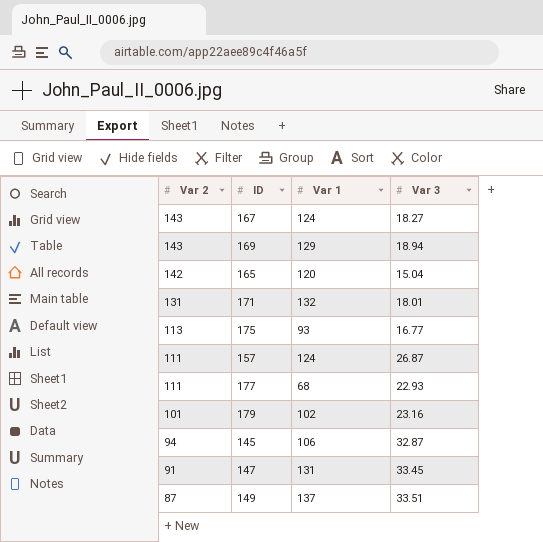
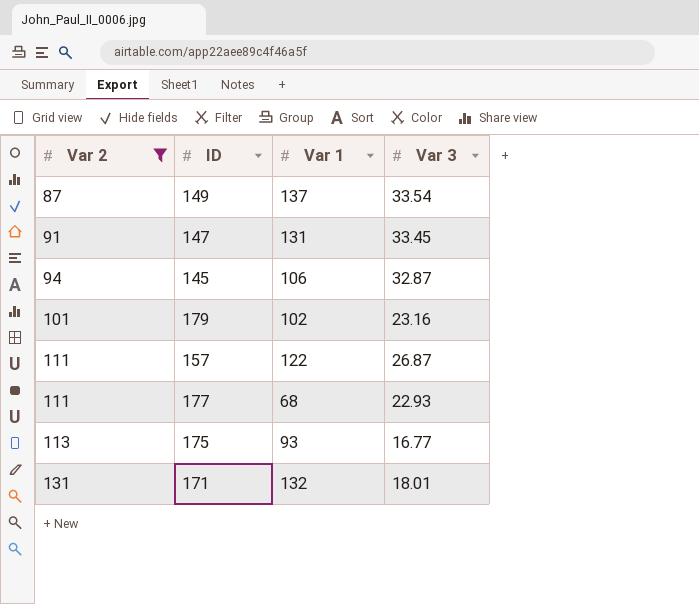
filter: none -> Var 2 <= 131
row order: Var 2 descending -> Var 2 ascending
149 | Var 3: 33.51 -> 33.54
157 | Var 1: 124 -> 122

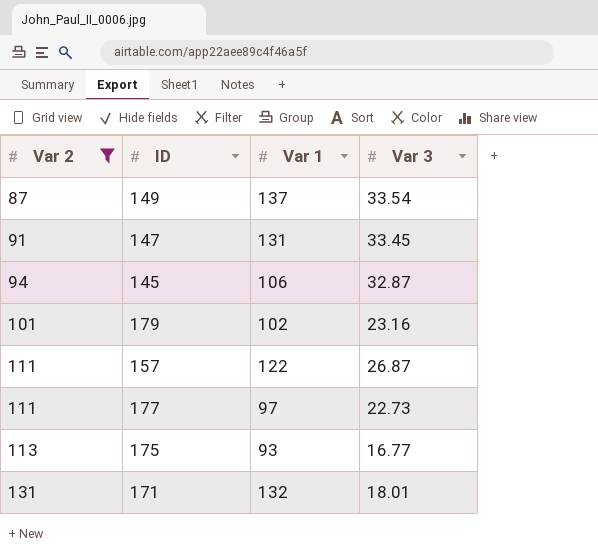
177 | Var 1: 68 -> 97
177 | Var 3: 22.93 -> 22.73

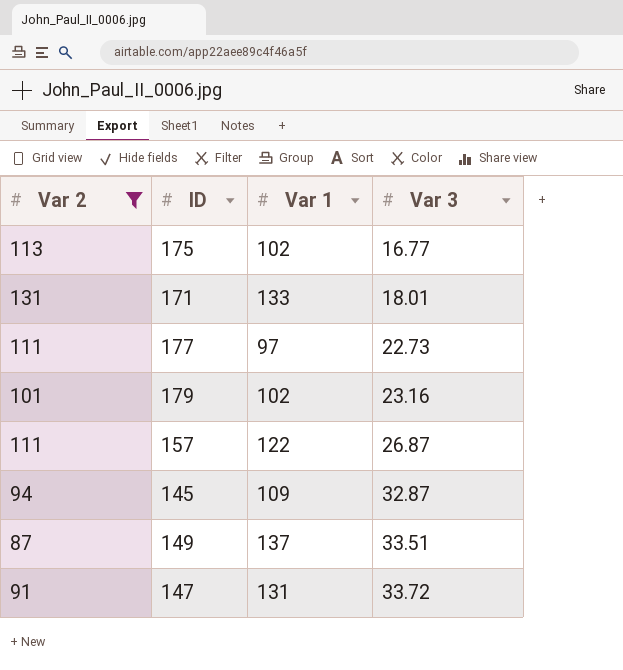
row order: Var 2 ascending -> Var 3 ascending
175 | Var 1: 93 -> 102
171 | Var 1: 132 -> 133
145 | Var 1: 106 -> 109
149 | Var 3: 33.54 -> 33.51
147 | Var 3: 33.45 -> 33.72

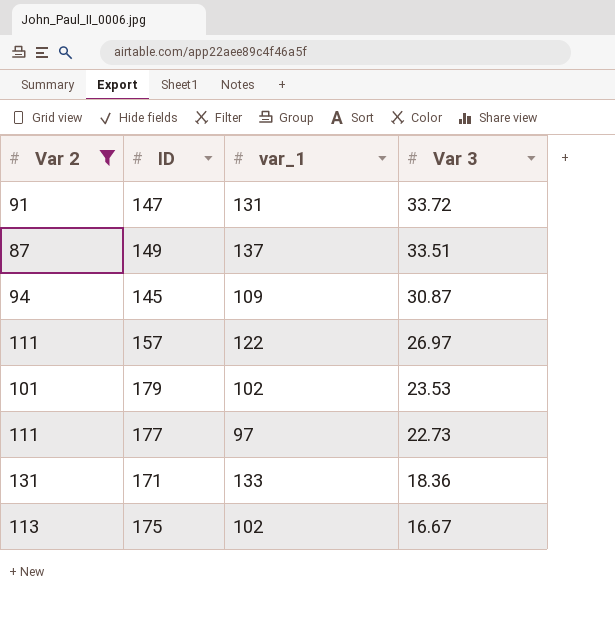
row order: Var 3 ascending -> Var 3 descending
column name: Var 1 -> var_1
145 | Var 3: 32.87 -> 30.87
157 | Var 3: 26.87 -> 26.97
179 | Var 3: 23.16 -> 23.53
171 | Var 3: 18.01 -> 18.36
175 | Var 3: 16.77 -> 16.67

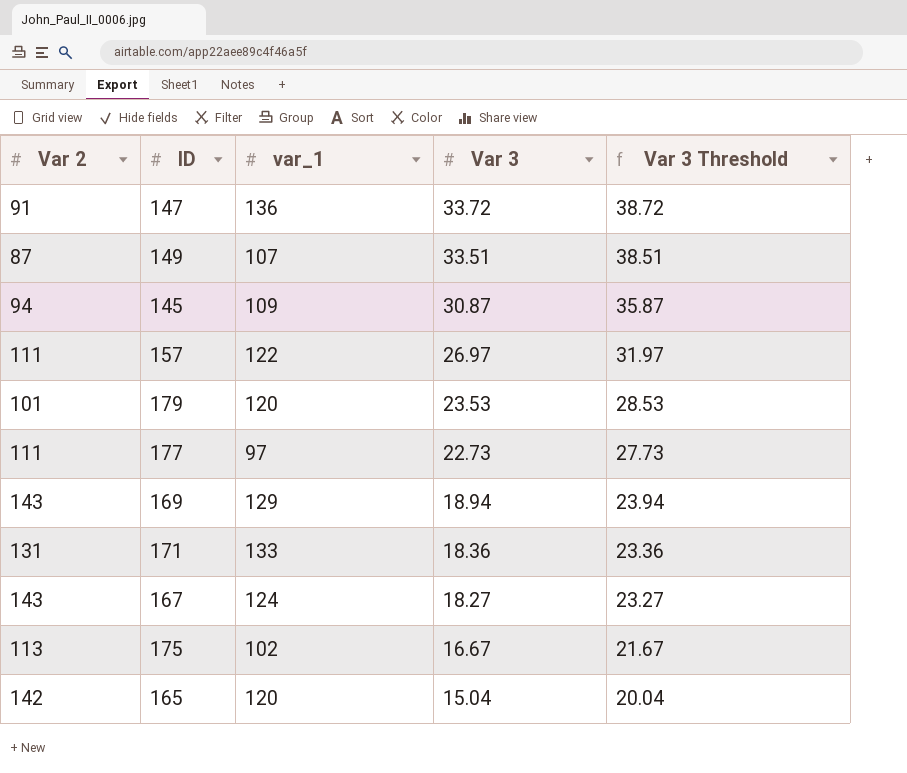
filter: Var 2 <= 131 -> none
column Var 3 Threshold | formula: none -> [Var 3] + 5
147 | var_1: 131 -> 136
149 | var_1: 137 -> 107
179 | var_1: 102 -> 120

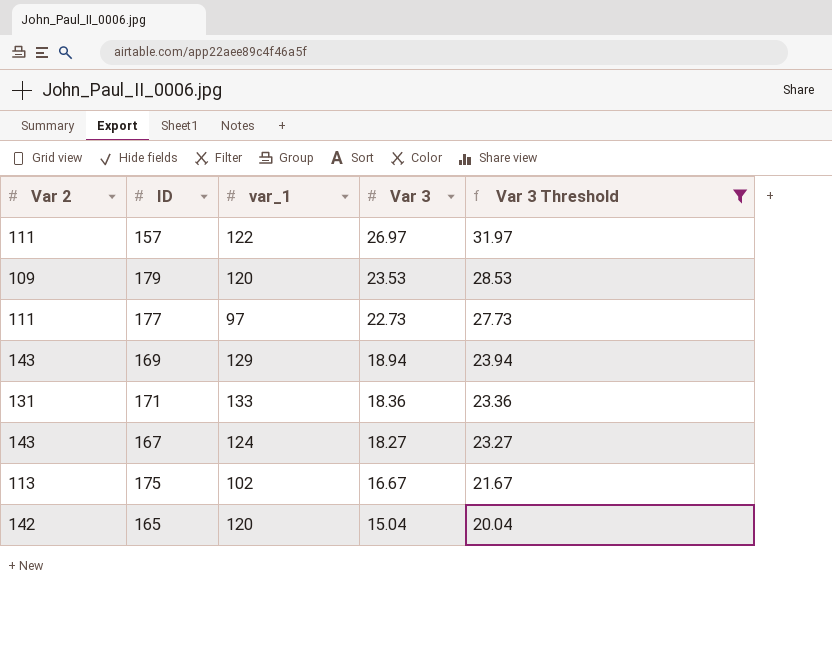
filter: none -> Var 3 Threshold <= 31.97
179 | Var 2: 101 -> 109

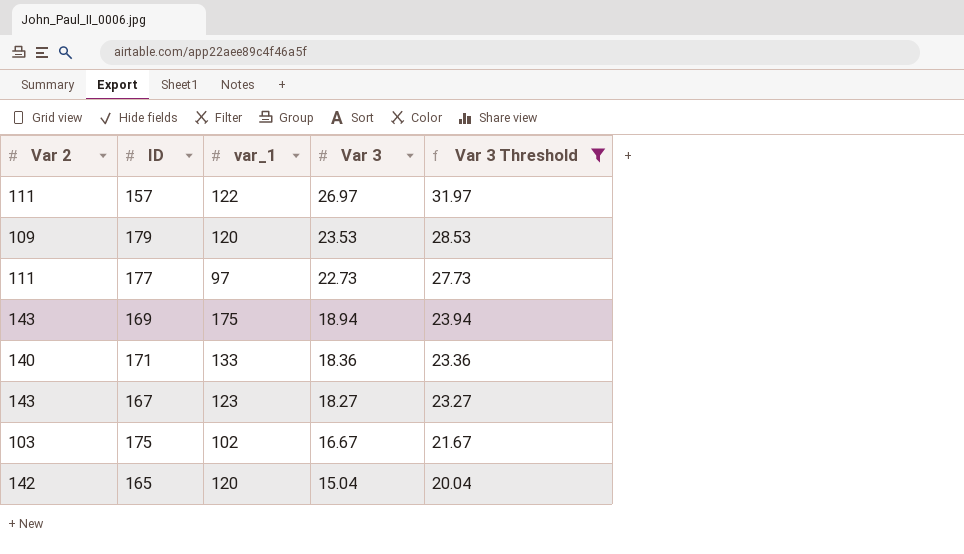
169 | var_1: 129 -> 175
171 | Var 2: 131 -> 140
167 | var_1: 124 -> 123
175 | Var 2: 113 -> 103

